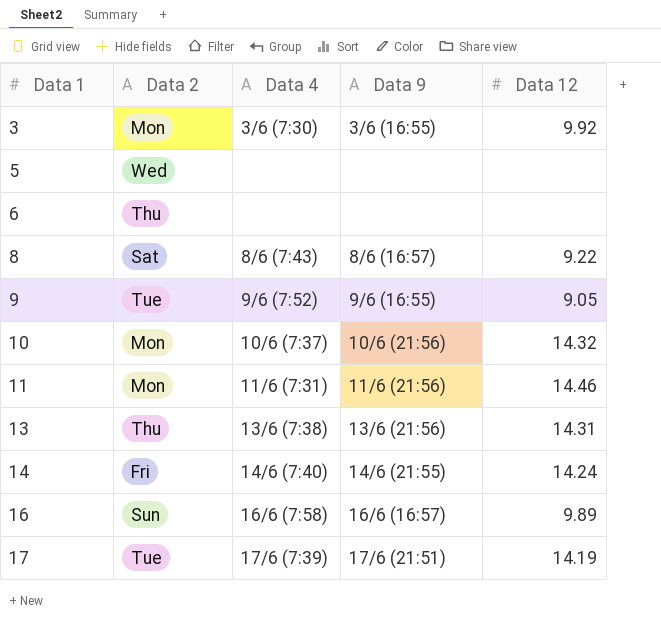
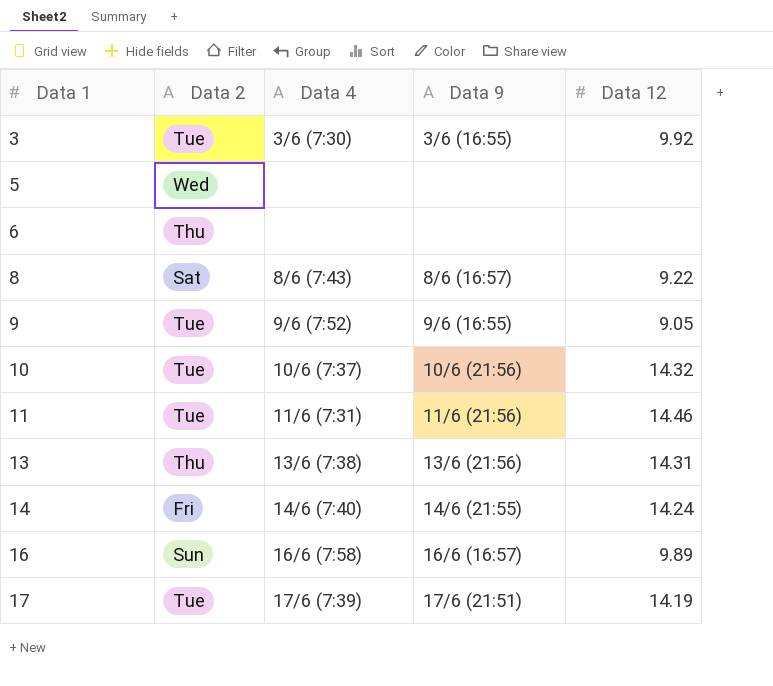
3 | Data 2: Mon -> Tue
10 | Data 2: Mon -> Tue
11 | Data 2: Mon -> Tue

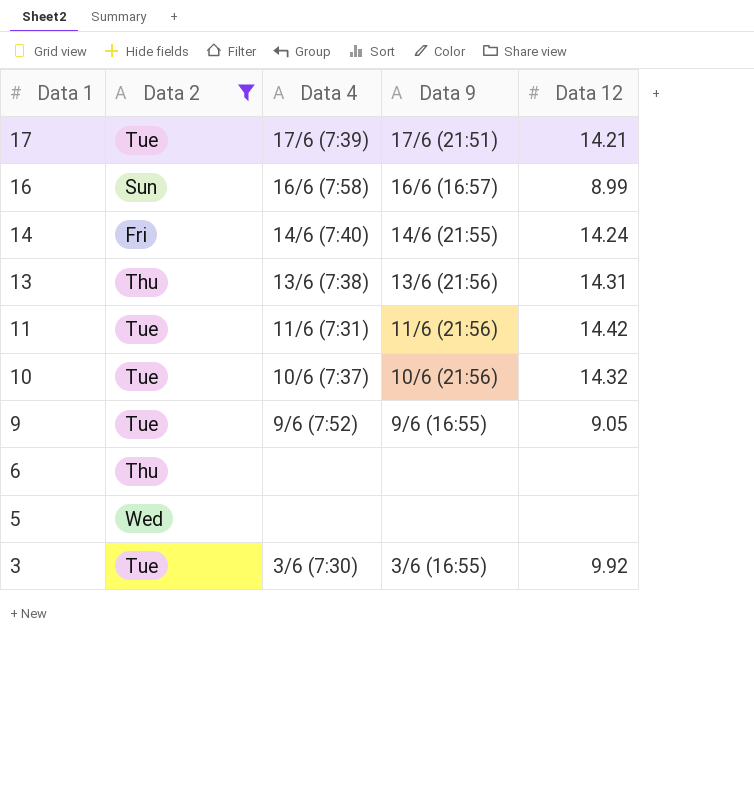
filter: none -> Data 2 != Sat
row order: Data 1 ascending -> Data 1 descending
17 | Data 12: 14.19 -> 14.21
16 | Data 12: 9.89 -> 8.99
11 | Data 12: 14.46 -> 14.42

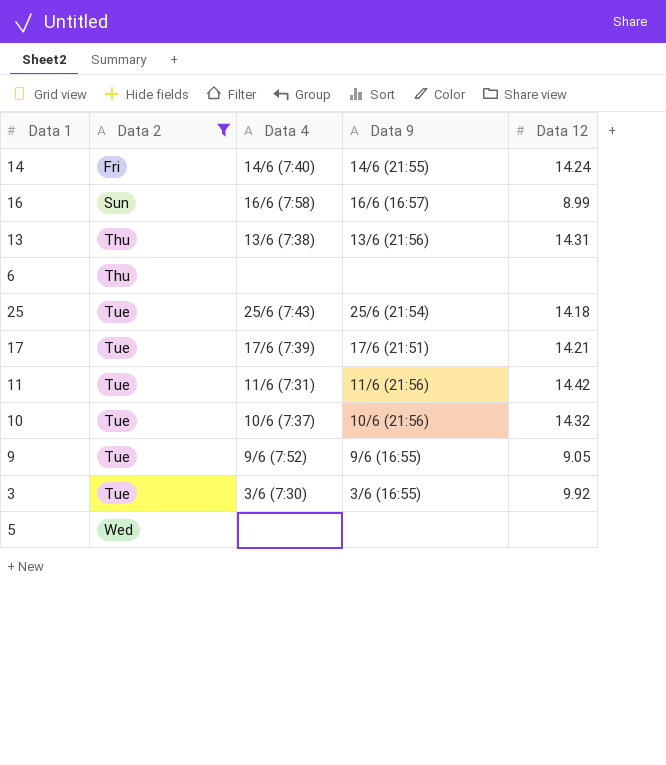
row order: Data 1 descending -> Data 2 ascending
row 25: none -> Tue | 25/6 (7:43) | 25/6 (21:54) | 14.18

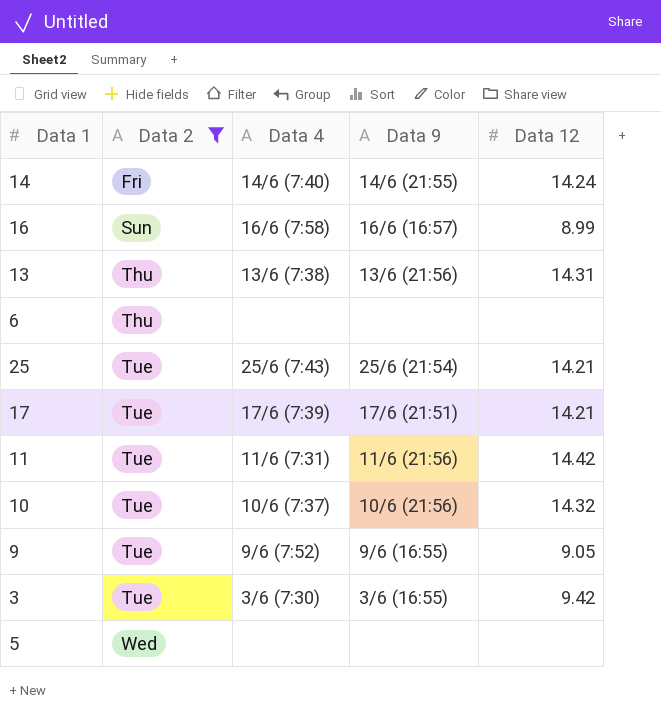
25 | Data 12: 14.18 -> 14.21
3 | Data 12: 9.92 -> 9.42

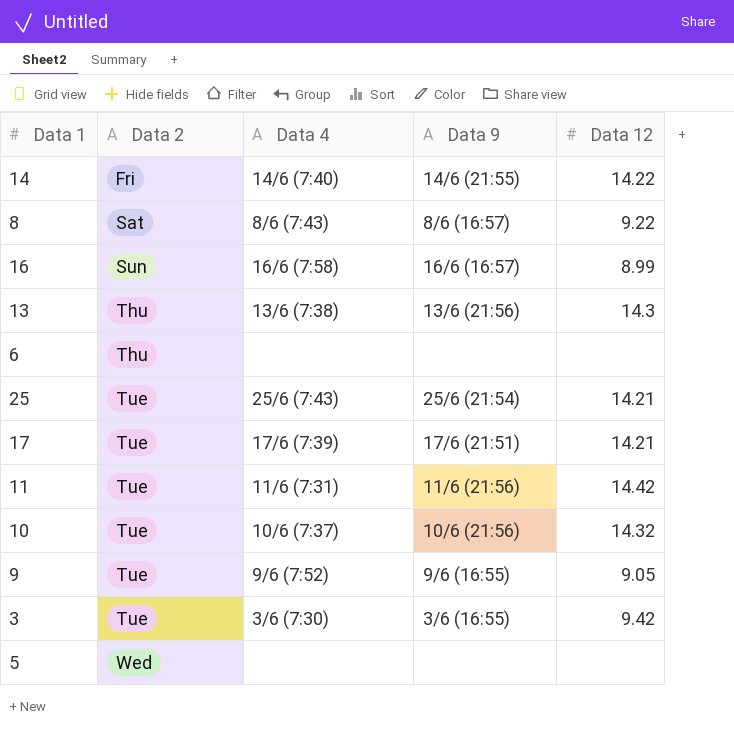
filter: Data 2 != Sat -> none
14 | Data 12: 14.24 -> 14.22
13 | Data 12: 14.31 -> 14.3

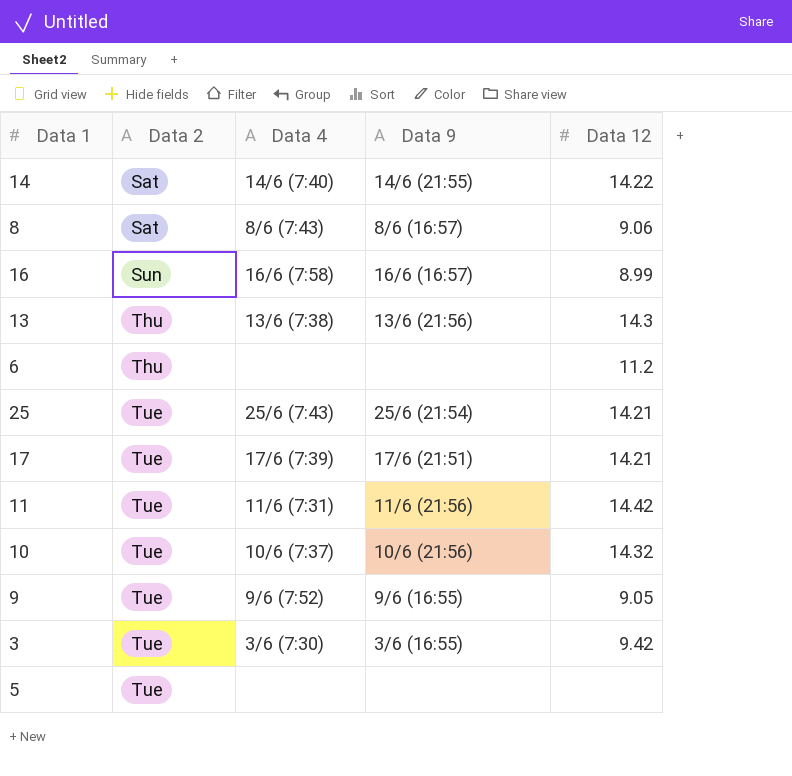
14 | Data 2: Fri -> Sat
8 | Data 12: 9.22 -> 9.06
6 | Data 12: none -> 11.2
5 | Data 2: Wed -> Tue

